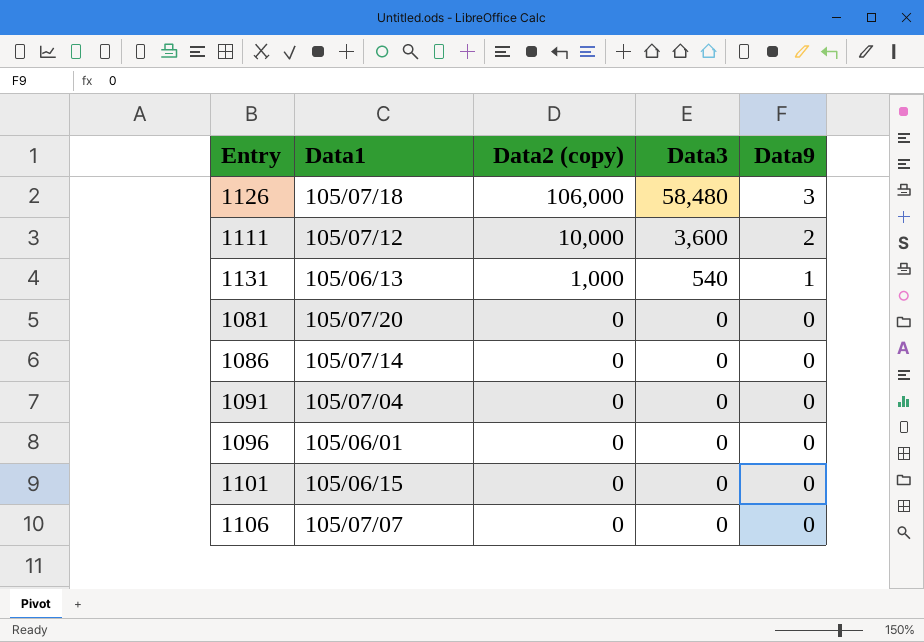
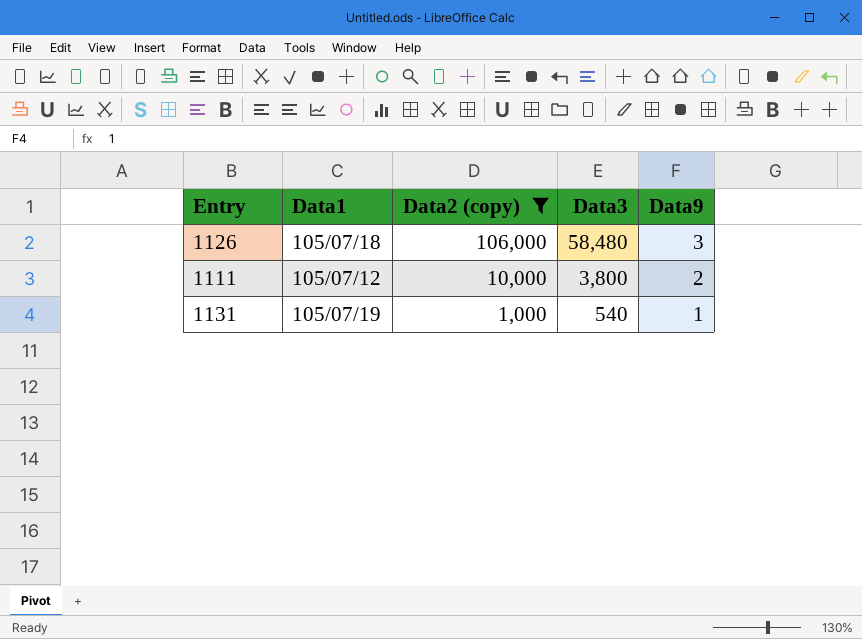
filter: none -> Data2 (copy) != 0
1111 | Data3: 3,600 -> 3,800
1131 | Data1: 105/06/13 -> 105/07/19

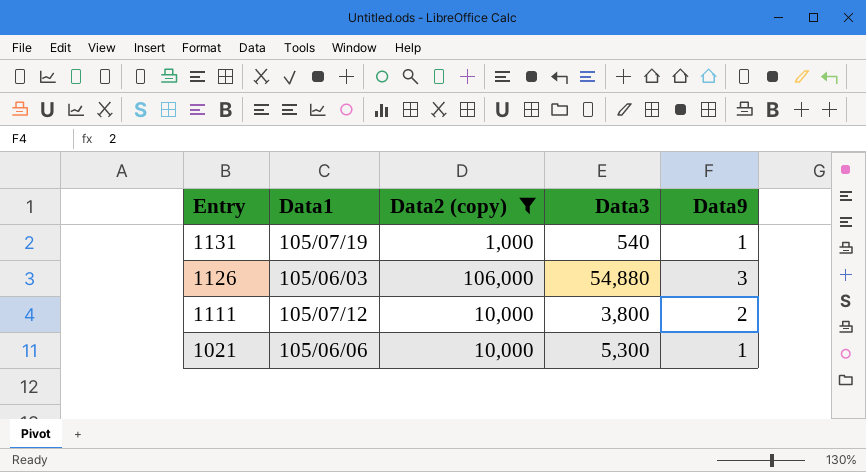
row order: Data2 (copy) descending -> Entry descending
1126 | Data1: 105/07/18 -> 105/06/03
1126 | Data3: 58,480 -> 54,880
row 1021: none -> 105/06/06 | 10,000 | 5,300 | 1

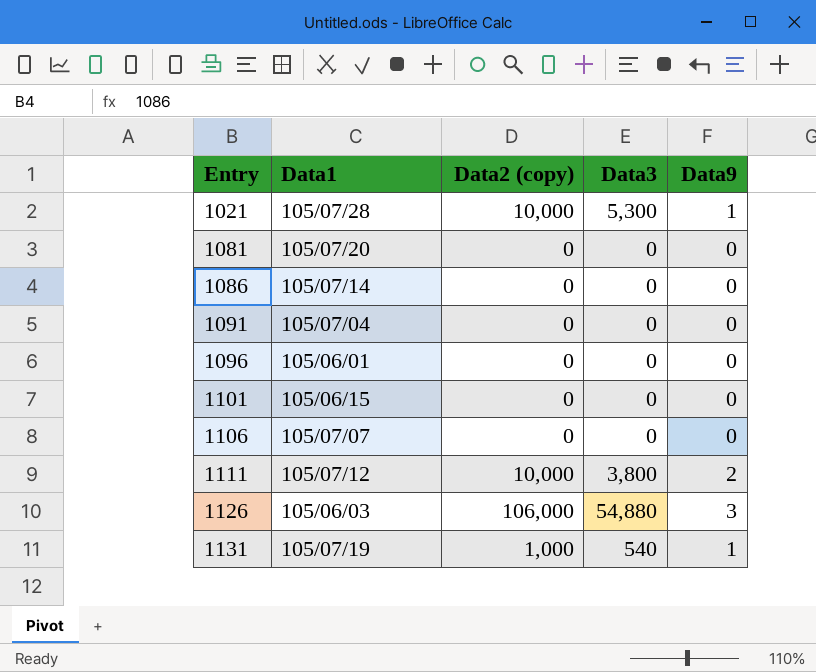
filter: Data2 (copy) != 0 -> none
row order: Entry descending -> Entry ascending
1021 | Data1: 105/06/06 -> 105/07/28

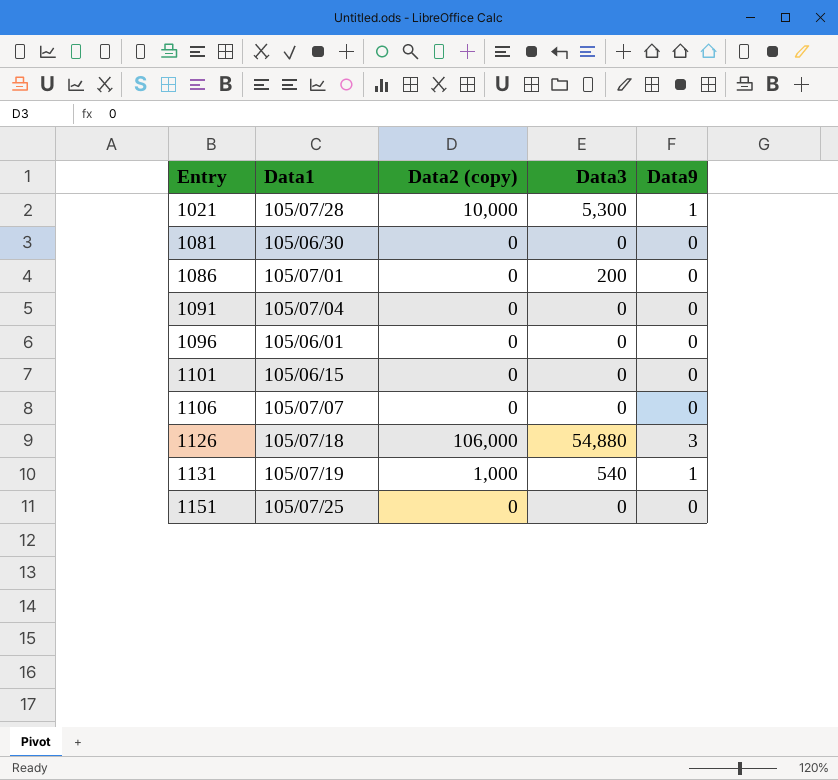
row 1111: 105/07/12 | 10,000 | 3,800 | 2 -> none
1081 | Data1: 105/07/20 -> 105/06/30
1086 | Data1: 105/07/14 -> 105/07/01
1086 | Data3: 0 -> 200
1126 | Data1: 105/06/03 -> 105/07/18
row 1151: none -> 105/07/25 | 0 | 0 | 0

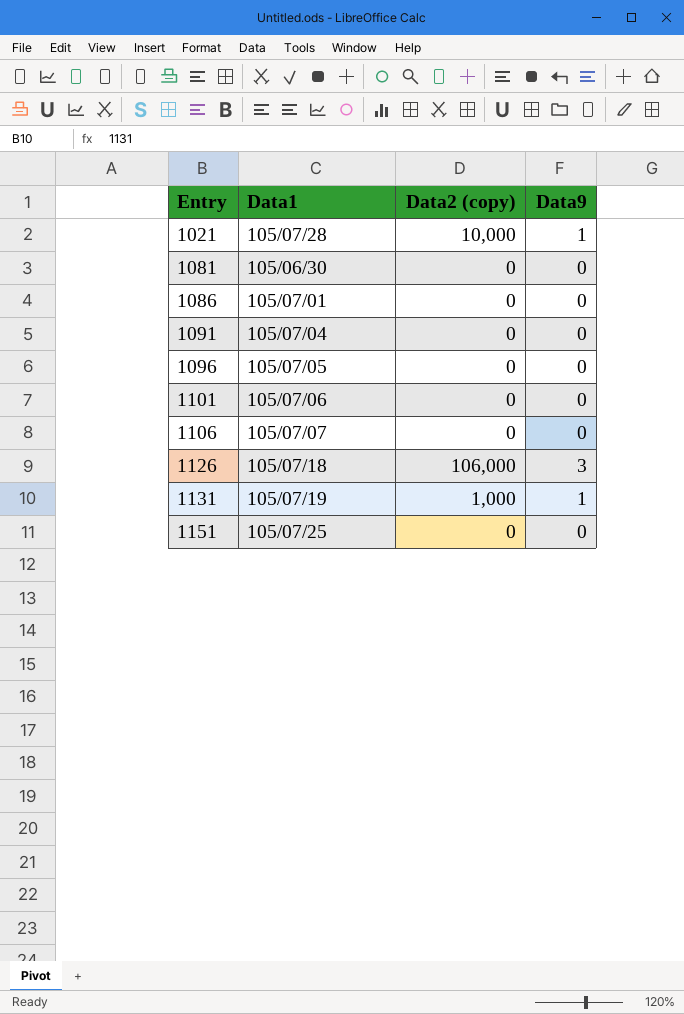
column Data3 | position: 4 -> none
1096 | Data1: 105/06/01 -> 105/07/05
1101 | Data1: 105/06/15 -> 105/07/06

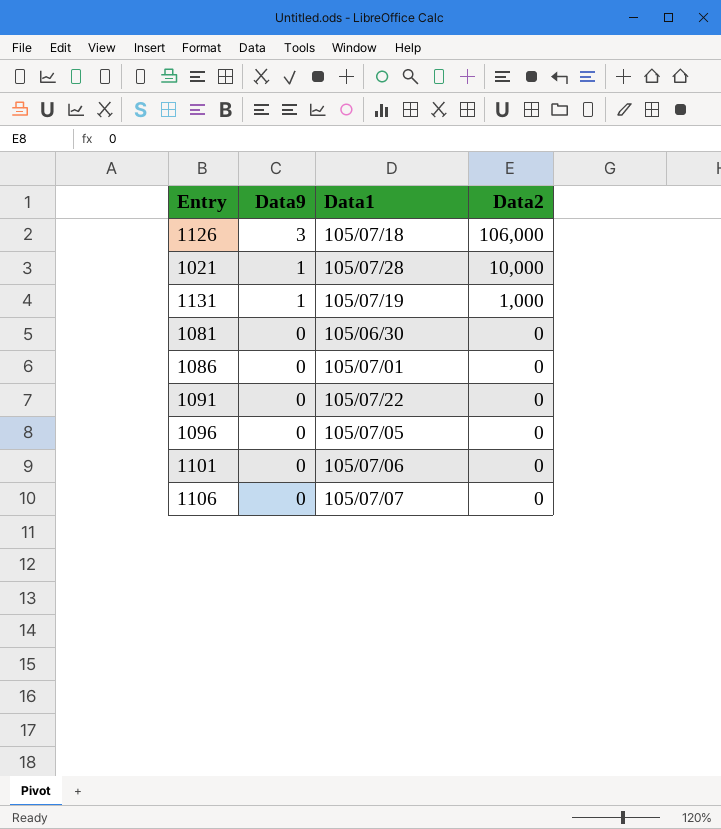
row order: Entry ascending -> Data9 descending
column Data9 | position: 4 -> 2
column name: Data2 (copy) -> Data2
row 1151: 105/07/25 | 0 | 0 -> none
1091 | Data1: 105/07/04 -> 105/07/22

